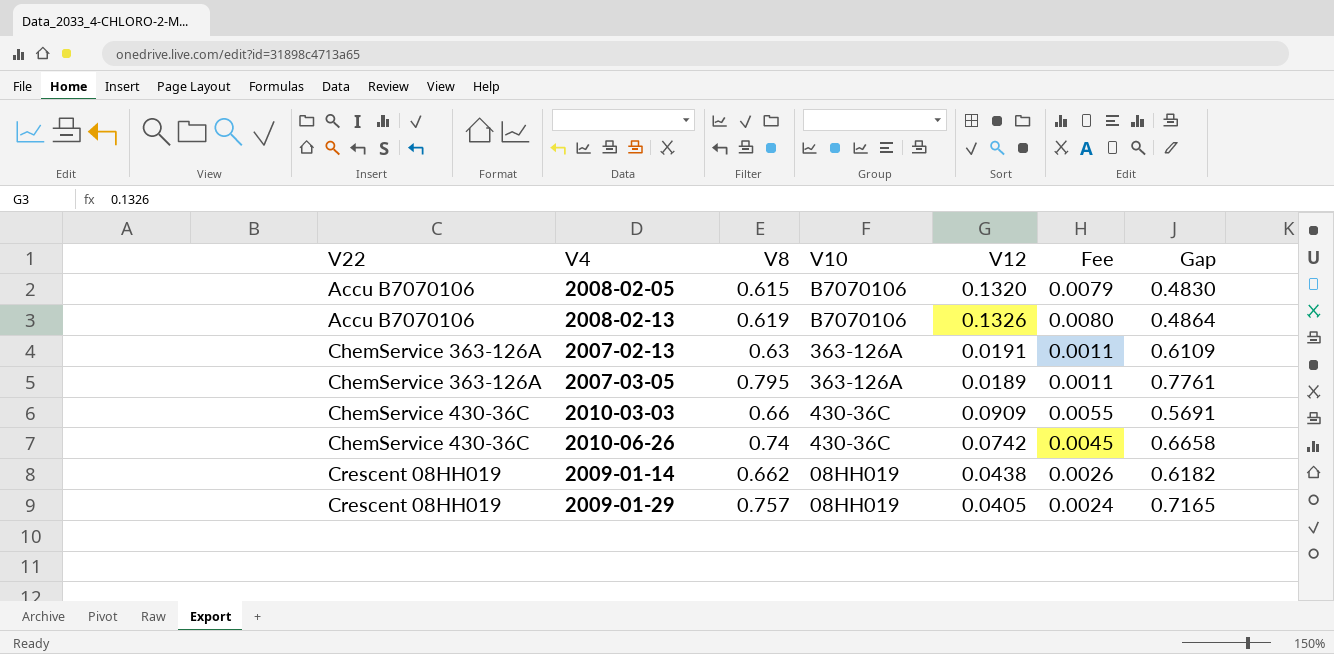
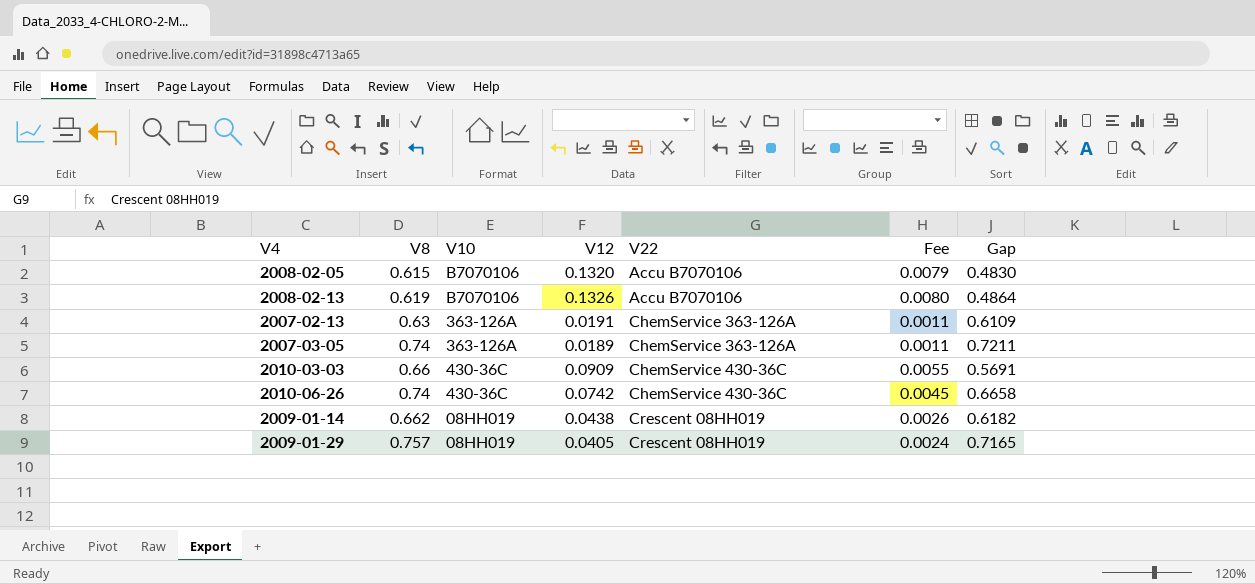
column V22 | position: 1 -> 5
2007-03-05 | V8: 0.795 -> 0.74
2007-03-05 | Gap: 0.7761 -> 0.7211

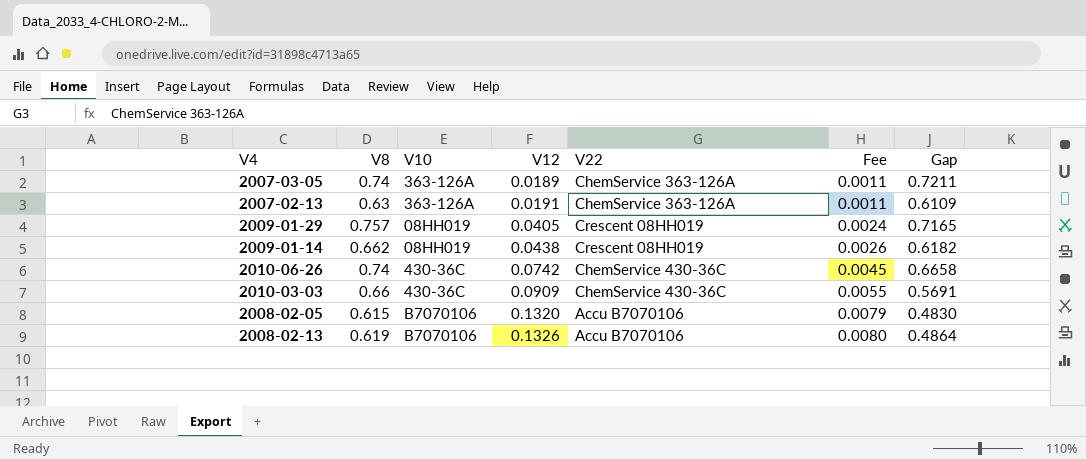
row order: V22 ascending -> V12 ascending

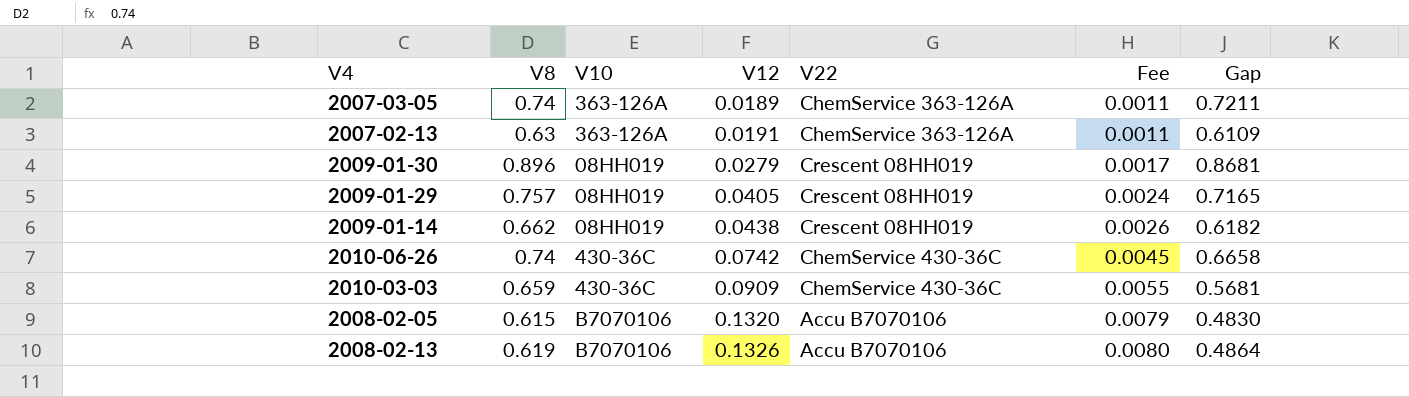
row 2009-01-30: none -> 0.896 | 08HH019 | 0.0279 | Crescent 08HH019 | 0.0017 | 0.8681
2010-03-03 | V8: 0.66 -> 0.659
2010-03-03 | Gap: 0.5691 -> 0.5681

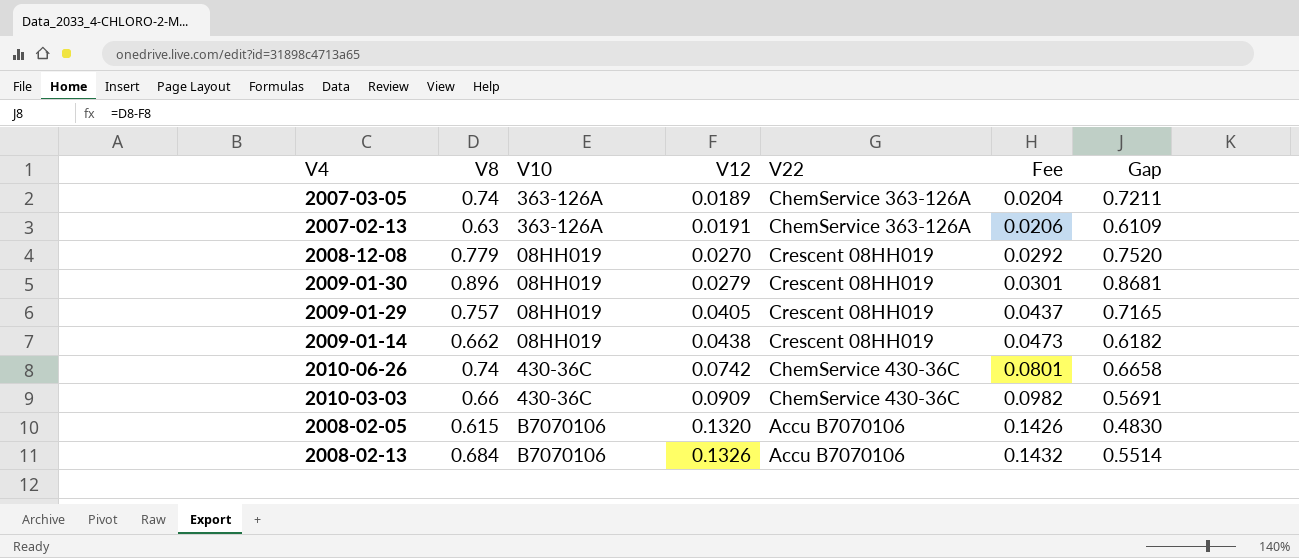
column Fee | formula: [V12] * 0.06 -> [V12] * 1.08
row 2008-12-08: none -> 0.779 | 08HH019 | 0.0270 | Crescent 08HH019 | 0.0292 | 0.7520
2010-03-03 | V8: 0.659 -> 0.66
2010-03-03 | Gap: 0.5681 -> 0.5691
2008-02-13 | V8: 0.619 -> 0.684
2008-02-13 | Gap: 0.4864 -> 0.5514

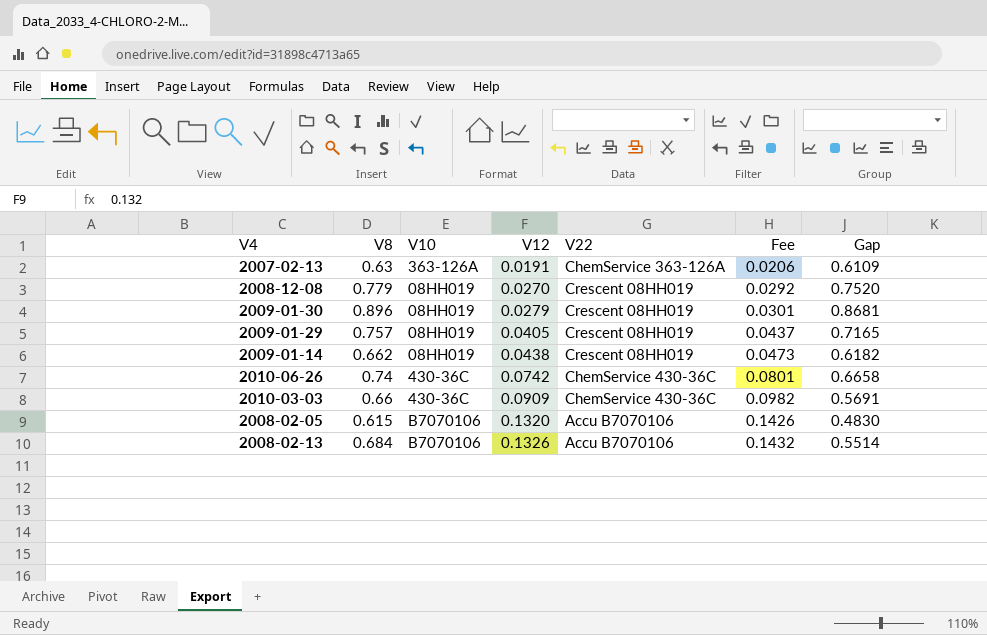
row 2007-03-05: 0.74 | 363-126A | 0.0189 | ChemService 363-126A | 0.0204 | 0.7211 -> none

